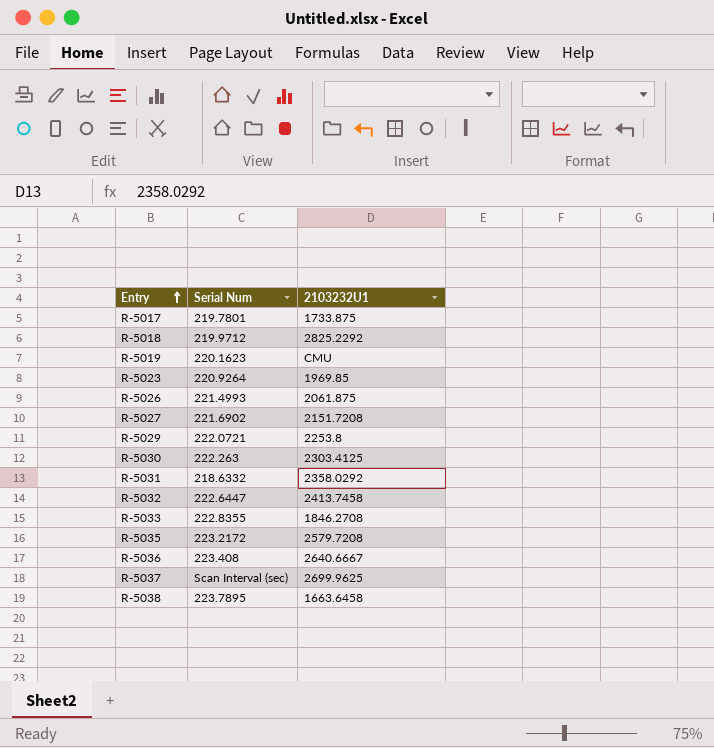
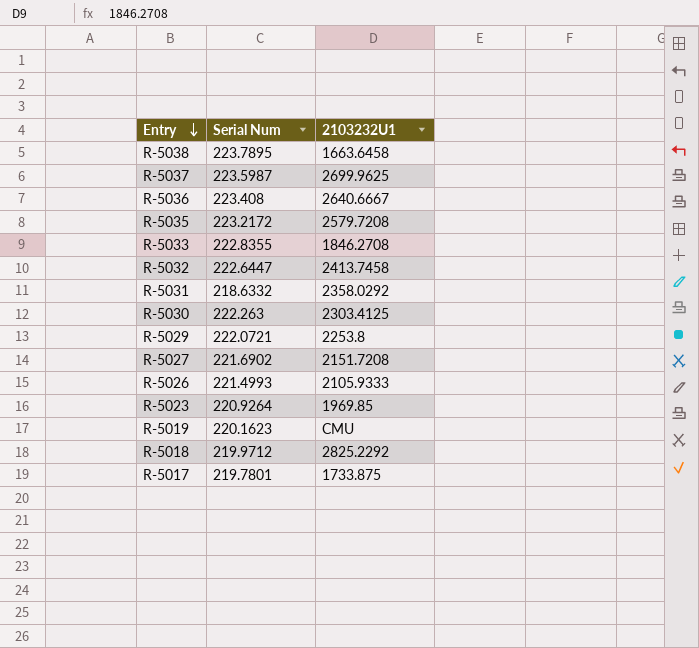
row order: Entry ascending -> Entry descending
R-5037 | Serial Num: Scan Interval (sec) -> 223.5987
R-5026 | 2103232U1: 2061.875 -> 2105.9333

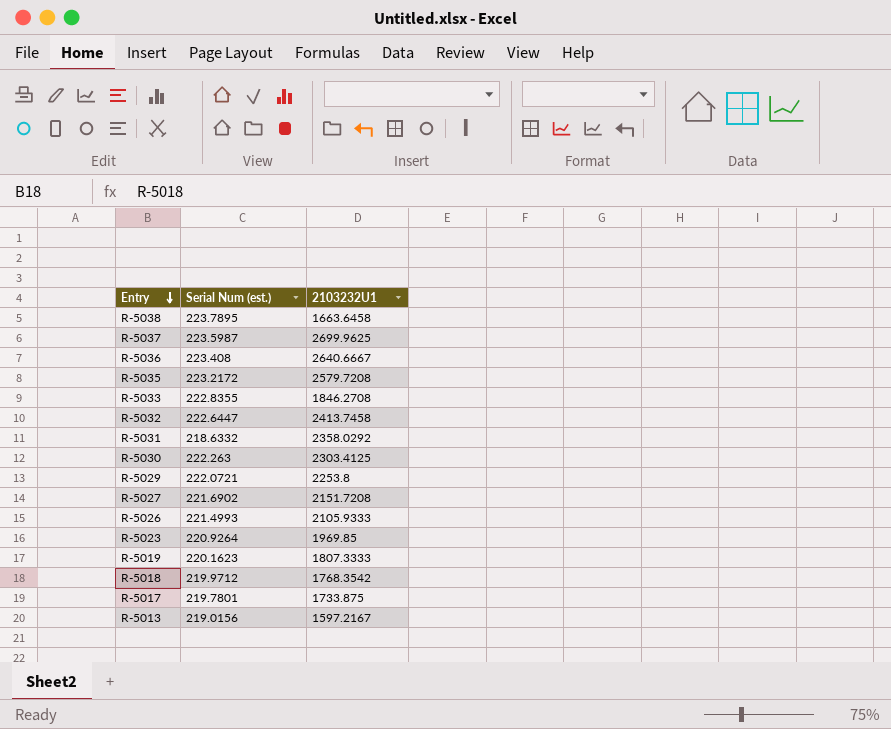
column name: Serial Num -> Serial Num (est.)
R-5019 | 2103232U1: CMU -> 1807.3333
R-5018 | 2103232U1: 2825.2292 -> 1768.3542
row R-5013: none -> 219.0156 | 1597.2167

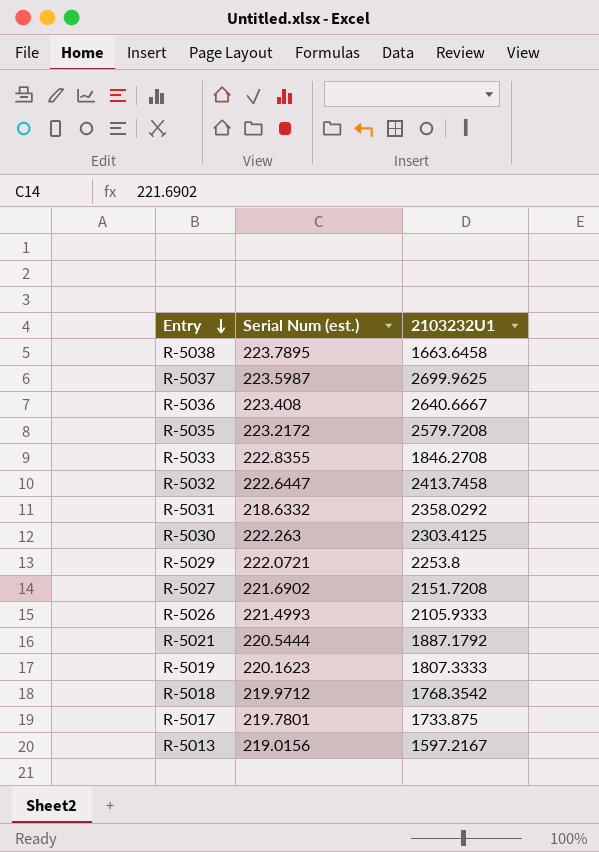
row R-5023: 220.9264 | 1969.85 -> none
row R-5021: none -> 220.5444 | 1887.1792

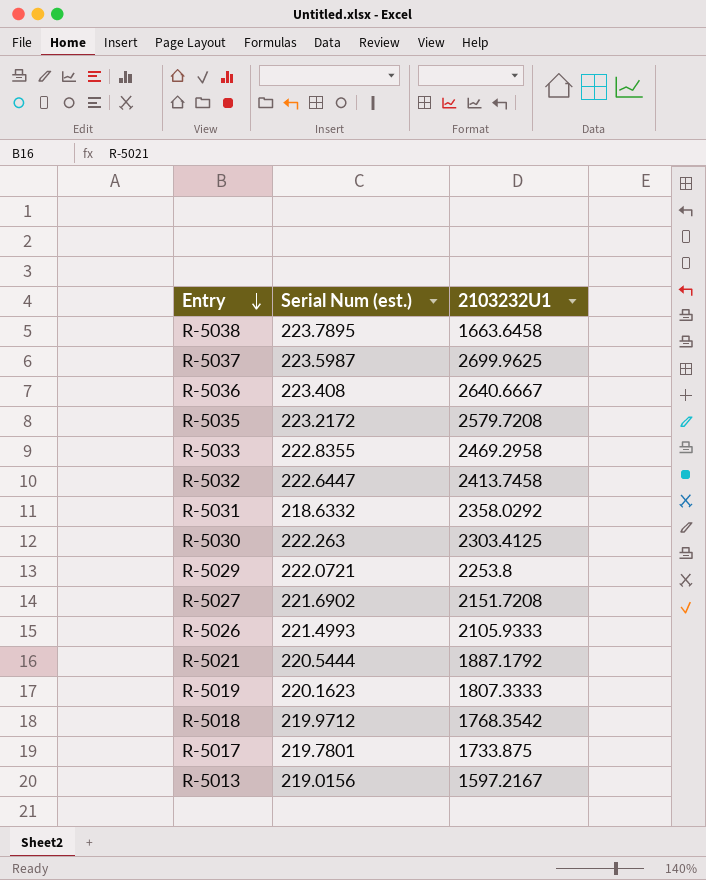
R-5033 | 2103232U1: 1846.2708 -> 2469.2958

